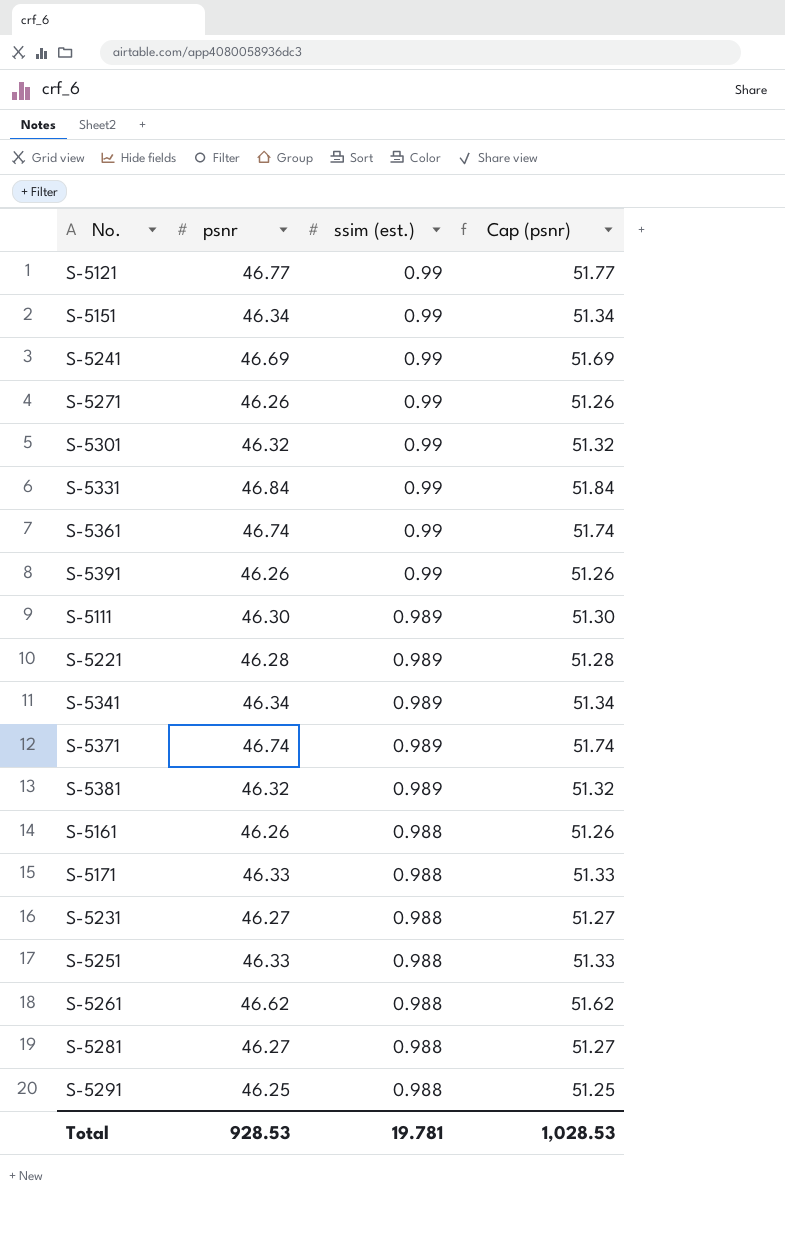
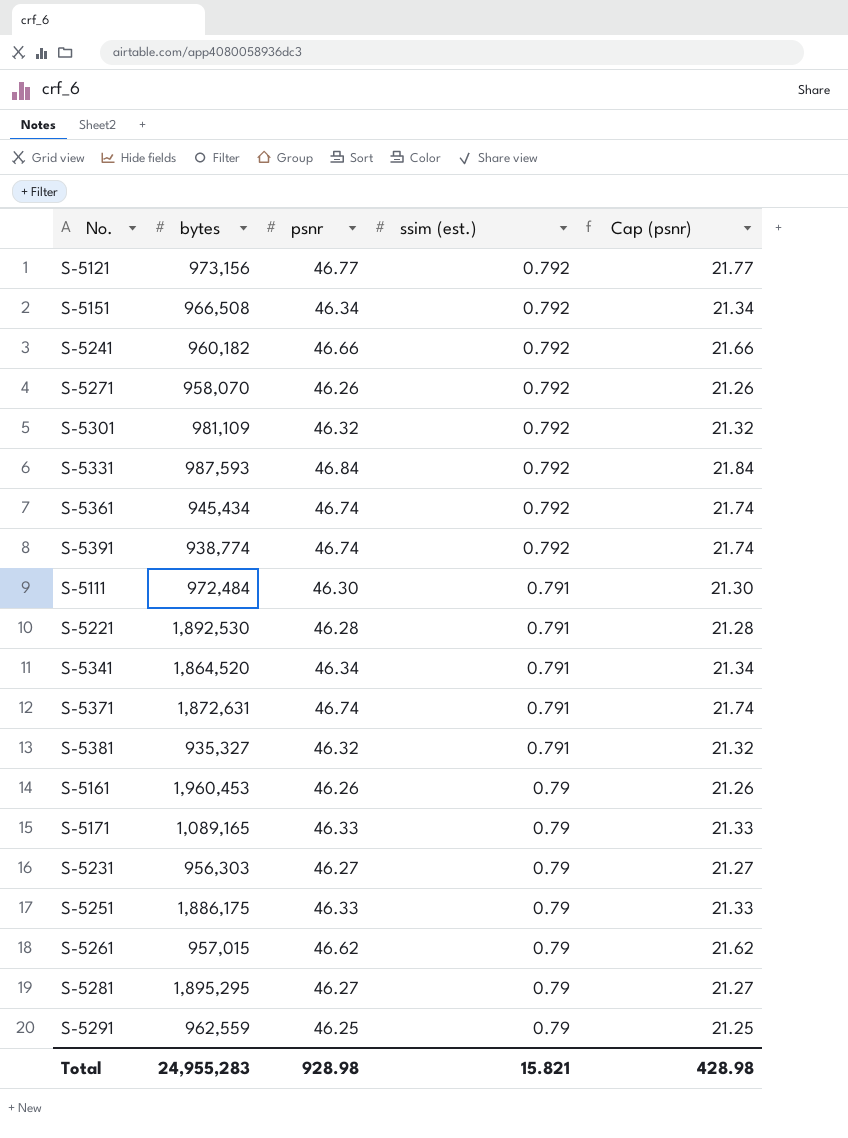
column bytes | position: none -> 2
column Cap (psnr) | formula: [psnr] + 5 -> [psnr] - 25
S-5121 | ssim (est.): 0.99 -> 0.792
S-5151 | ssim (est.): 0.99 -> 0.792
S-5241 | psnr: 46.69 -> 46.66
S-5241 | ssim (est.): 0.99 -> 0.792
S-5271 | ssim (est.): 0.99 -> 0.792
S-5301 | ssim (est.): 0.99 -> 0.792
S-5331 | ssim (est.): 0.99 -> 0.792
S-5361 | ssim (est.): 0.99 -> 0.792
S-5391 | psnr: 46.26 -> 46.74
S-5391 | ssim (est.): 0.99 -> 0.792
S-5111 | ssim (est.): 0.989 -> 0.791
S-5221 | ssim (est.): 0.989 -> 0.791
S-5341 | ssim (est.): 0.989 -> 0.791
S-5371 | ssim (est.): 0.989 -> 0.791
S-5381 | ssim (est.): 0.989 -> 0.791
S-5161 | ssim (est.): 0.988 -> 0.79
S-5171 | ssim (est.): 0.988 -> 0.79
S-5231 | ssim (est.): 0.988 -> 0.79
S-5251 | ssim (est.): 0.988 -> 0.79
S-5261 | ssim (est.): 0.988 -> 0.79
S-5281 | ssim (est.): 0.988 -> 0.79
S-5291 | ssim (est.): 0.988 -> 0.79
Total | psnr: 928.53 -> 928.98
Total | ssim (est.): 19.781 -> 15.821
Total | Cap (psnr): 1,028.53 -> 428.98

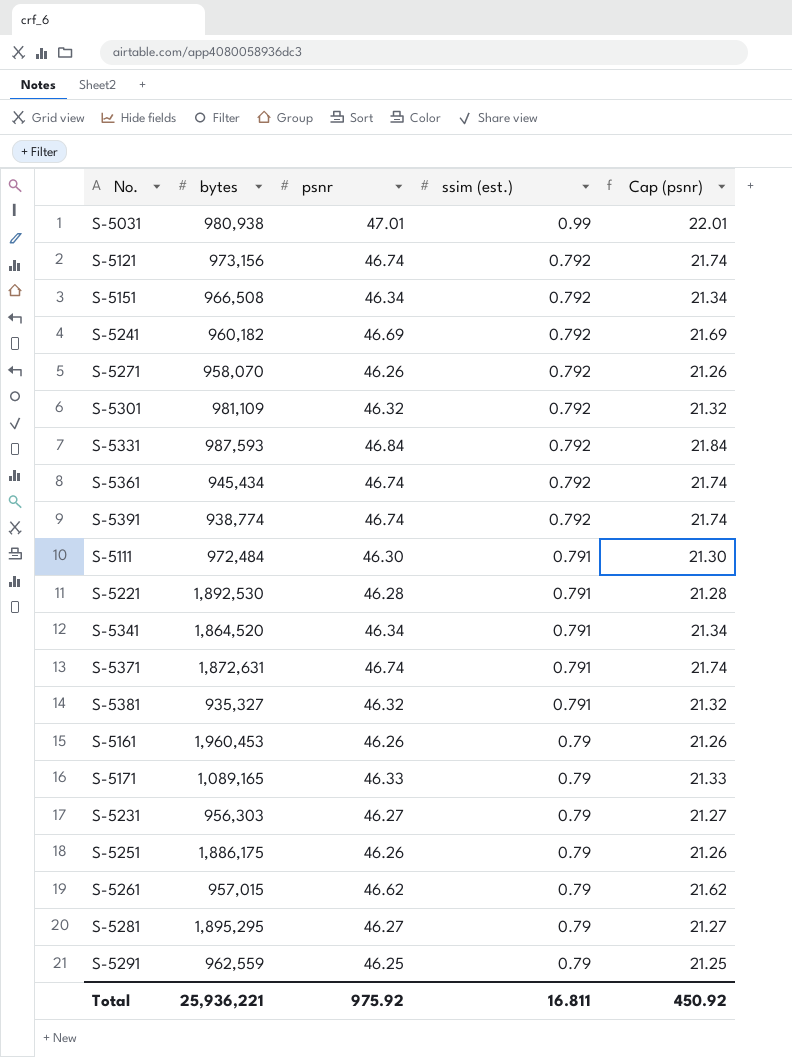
row S-5031: none -> 980,938 | 47.01 | 0.99 | 22.01
S-5121 | psnr: 46.77 -> 46.74
S-5121 | Cap (psnr): 21.77 -> 21.74
S-5241 | psnr: 46.66 -> 46.69
S-5241 | Cap (psnr): 21.66 -> 21.69
S-5251 | psnr: 46.33 -> 46.26
S-5251 | Cap (psnr): 21.33 -> 21.26
Total | bytes: 24,955,283 -> 25,936,221
Total | psnr: 928.98 -> 975.92
Total | ssim (est.): 15.821 -> 16.811
Total | Cap (psnr): 428.98 -> 450.92

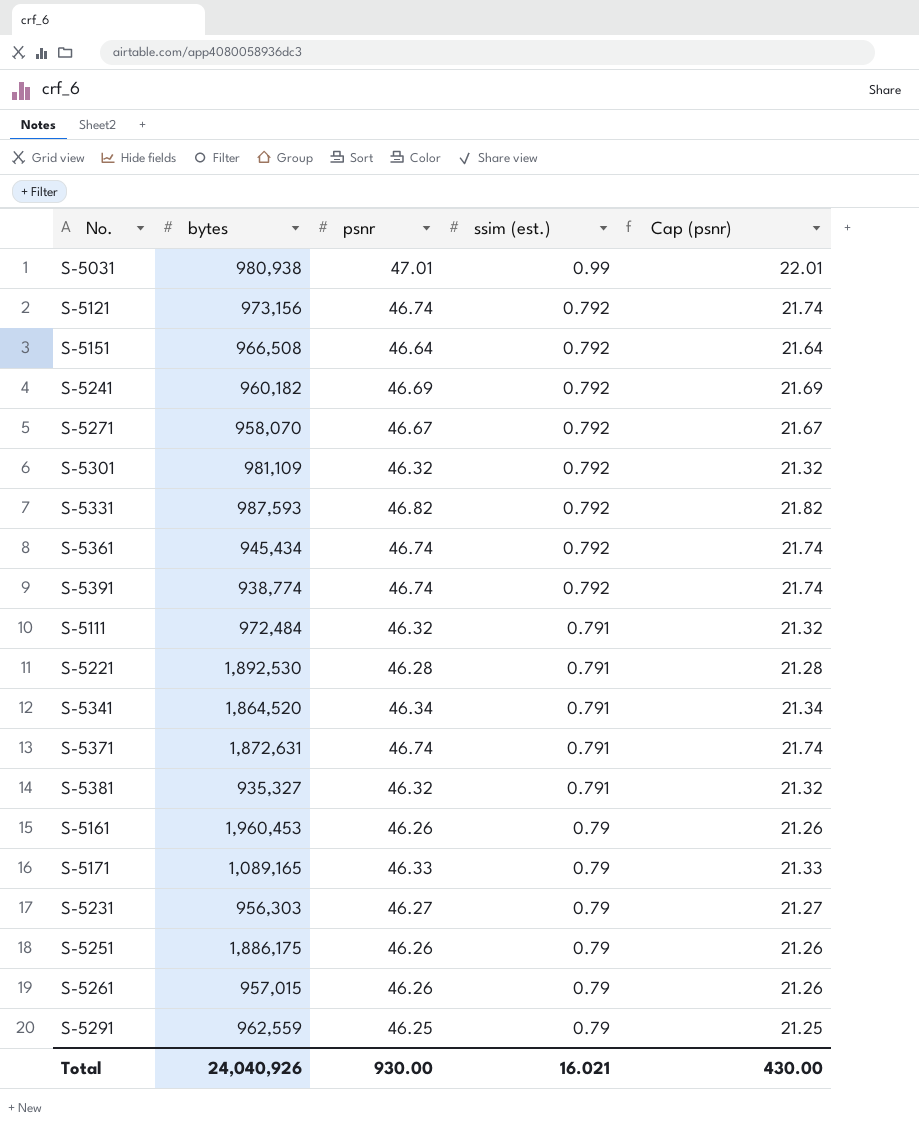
row S-5281: 1,895,295 | 46.27 | 0.79 | 21.27 -> none
S-5151 | psnr: 46.34 -> 46.64
S-5151 | Cap (psnr): 21.34 -> 21.64
S-5271 | psnr: 46.26 -> 46.67
S-5271 | Cap (psnr): 21.26 -> 21.67
S-5331 | psnr: 46.84 -> 46.82
S-5331 | Cap (psnr): 21.84 -> 21.82
S-5111 | psnr: 46.30 -> 46.32
S-5111 | Cap (psnr): 21.30 -> 21.32
S-5261 | psnr: 46.62 -> 46.26
S-5261 | Cap (psnr): 21.62 -> 21.26
Total | bytes: 25,936,221 -> 24,040,926
Total | psnr: 975.92 -> 930.00
Total | ssim (est.): 16.811 -> 16.021
Total | Cap (psnr): 450.92 -> 430.00

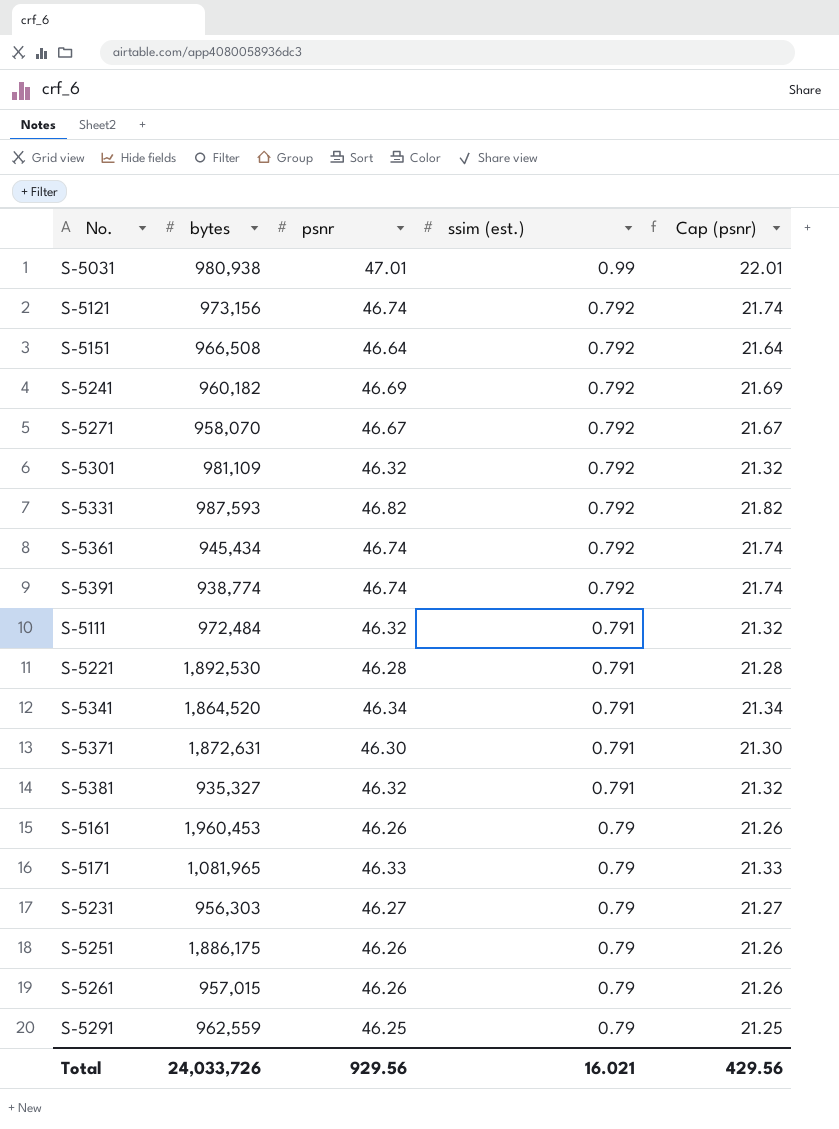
S-5371 | psnr: 46.74 -> 46.30
S-5371 | Cap (psnr): 21.74 -> 21.30
S-5171 | bytes: 1,089,165 -> 1,081,965
Total | bytes: 24,040,926 -> 24,033,726
Total | psnr: 930.00 -> 929.56
Total | Cap (psnr): 430.00 -> 429.56

